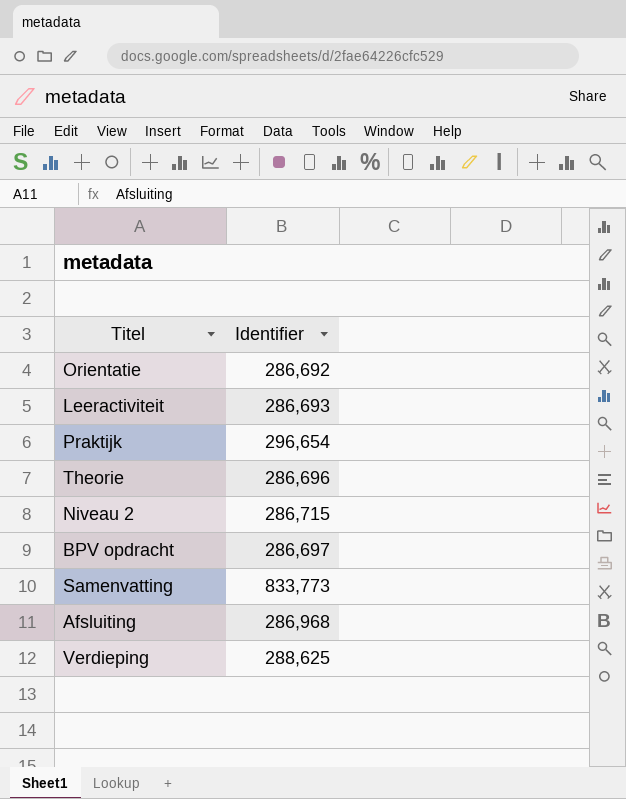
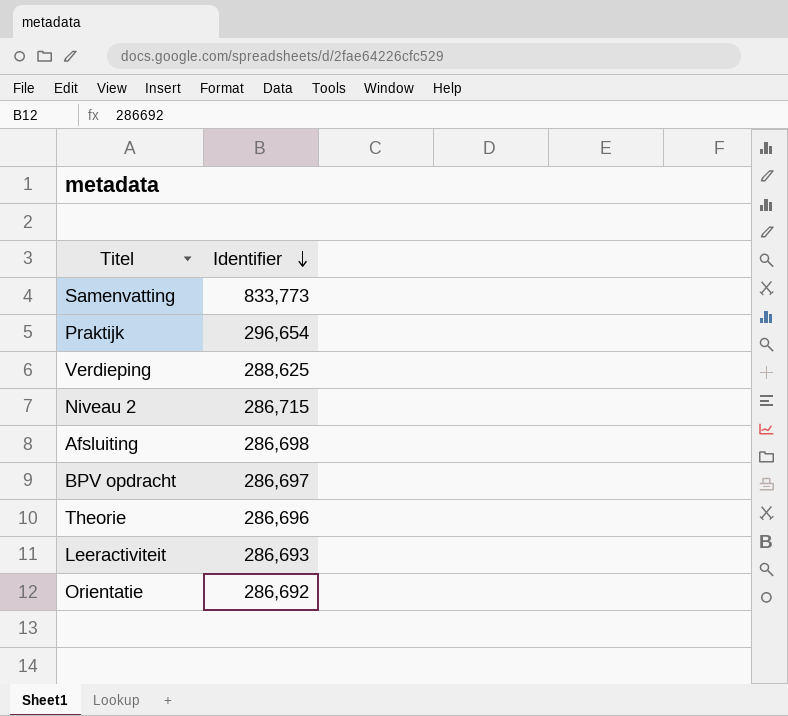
row order: none -> Identifier descending
Afsluiting | Identifier: 286,968 -> 286,698

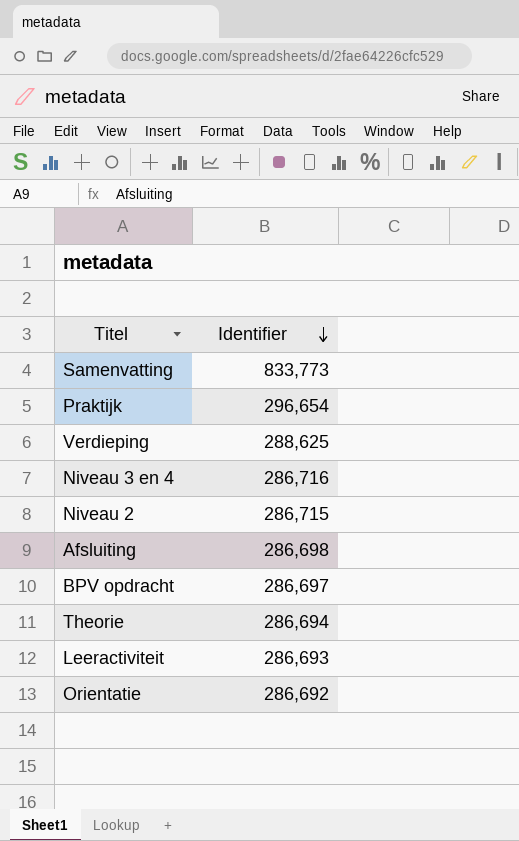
row Niveau 3 en 4: none -> 286,716
Theorie | Identifier: 286,696 -> 286,694

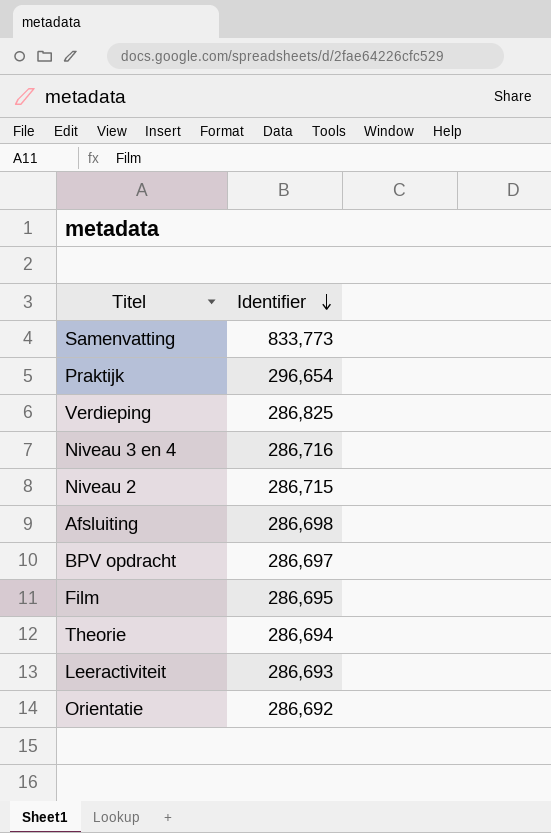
Verdieping | Identifier: 288,625 -> 286,825
row Film: none -> 286,695

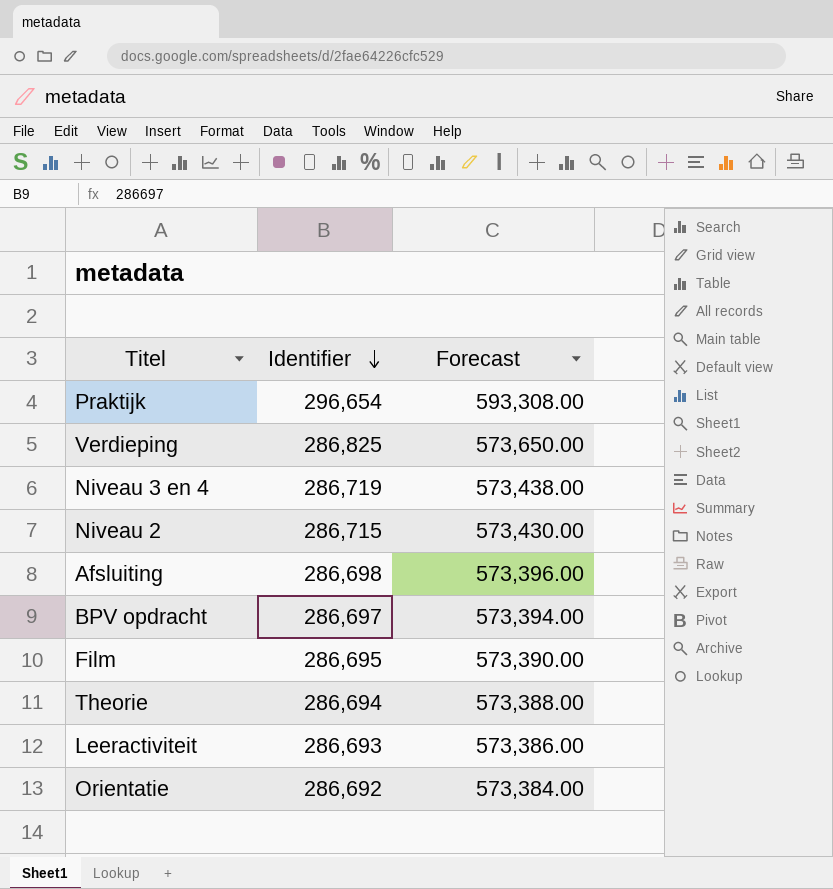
column Forecast | formula: none -> [Identifier] * 2
row Samenvatting: 833,773 -> none
Niveau 3 en 4 | Identifier: 286,716 -> 286,719

